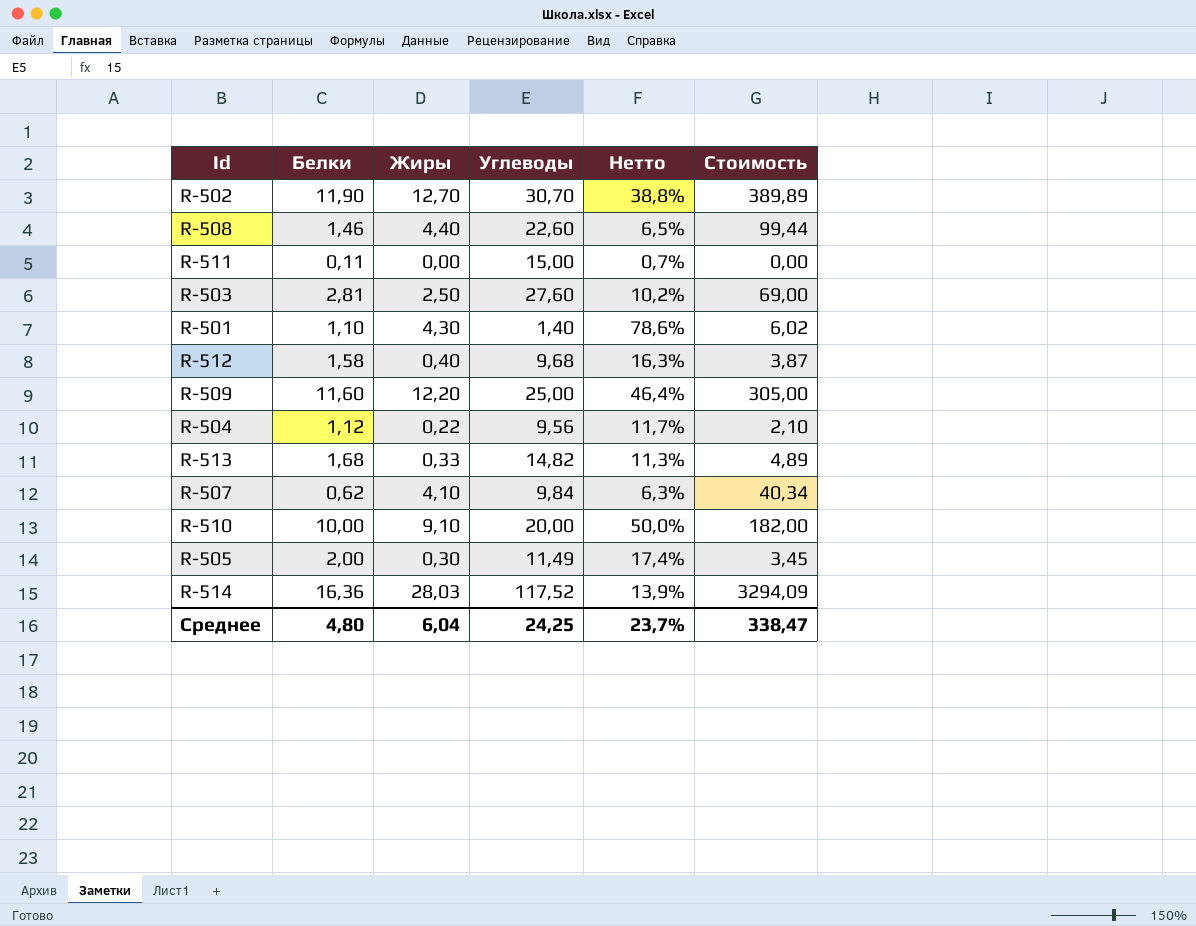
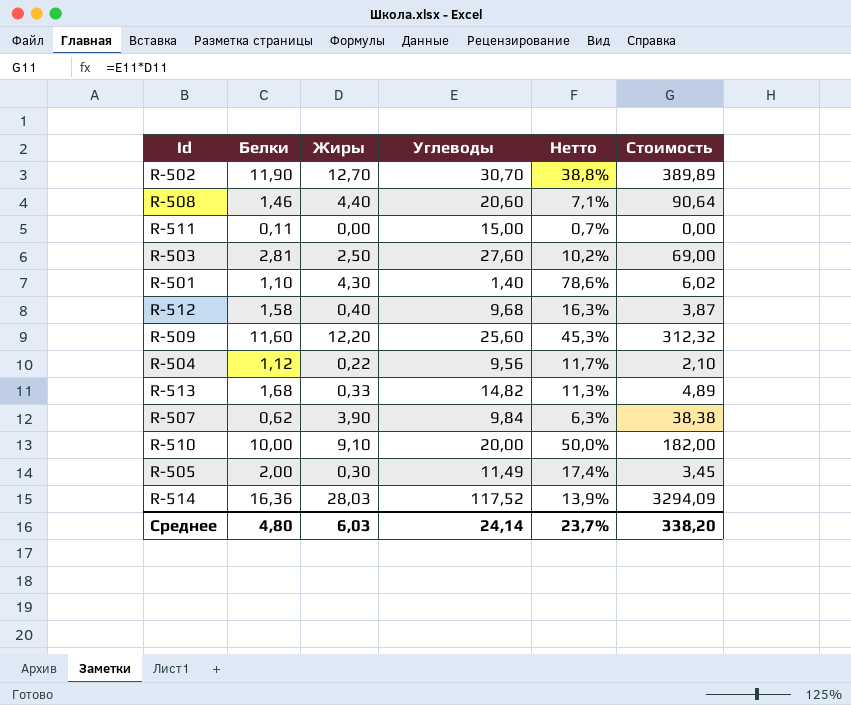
R-508 | Углеводы: 22,60 -> 20,60
R-508 | Нетто: 6,5% -> 7,1%
R-508 | Стоимость: 99,44 -> 90,64
R-509 | Углеводы: 25,00 -> 25,60
R-509 | Нетто: 46,4% -> 45,3%
R-509 | Стоимость: 305,00 -> 312,32
R-507 | Жиры: 4,10 -> 3,90
R-507 | Стоимость: 40,34 -> 38,38
Среднее | Жиры: 6,04 -> 6,03
Среднее | Углеводы: 24,25 -> 24,14
Среднее | Стоимость: 338,47 -> 338,20

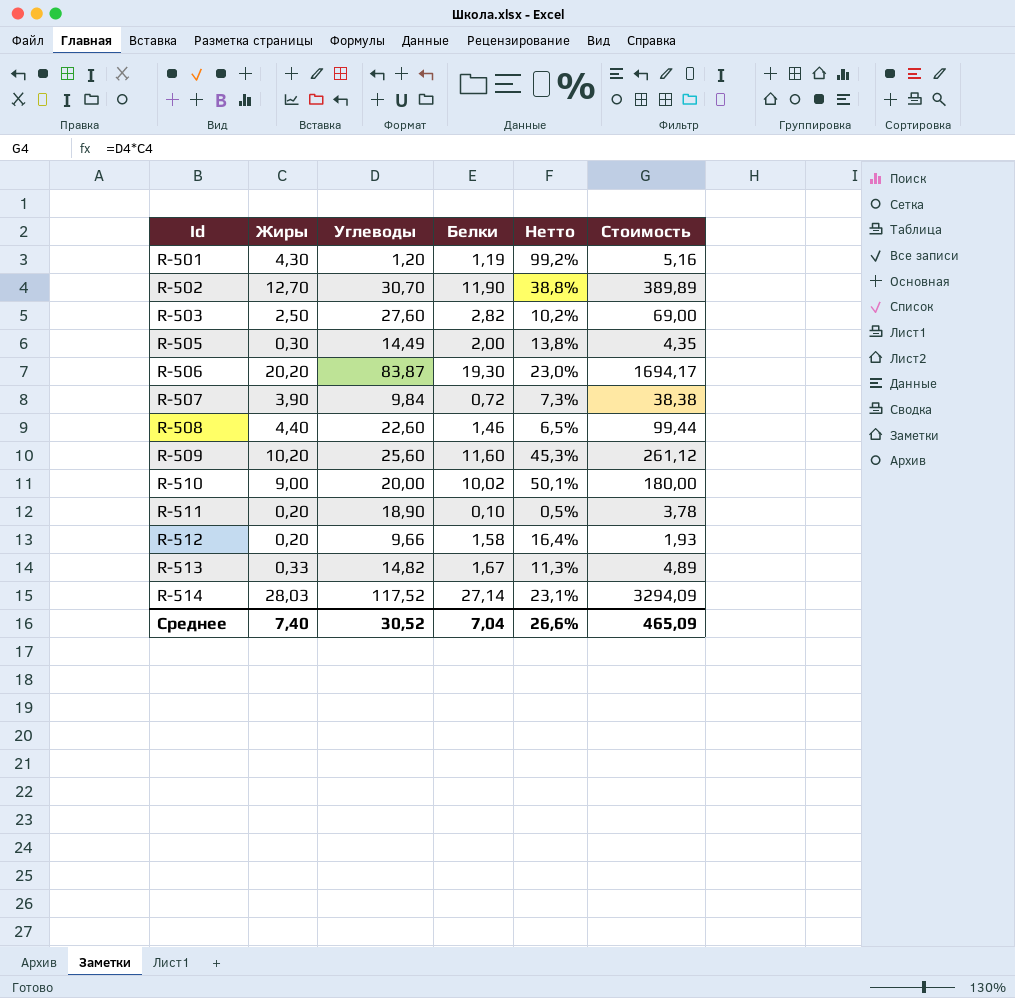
row order: none -> Id ascending
column Белки | position: 2 -> 4
row R-504: 1,12 | 0,22 | 9,56 | 11,7% | 2,10 -> none
R-501 | Углеводы: 1,40 -> 1,20
R-501 | Белки: 1,10 -> 1,19
R-501 | Нетто: 78,6% -> 99,2%
R-501 | Стоимость: 6,02 -> 5,16
R-503 | Белки: 2,81 -> 2,82
R-505 | Углеводы: 11,49 -> 14,49
R-505 | Нетто: 17,4% -> 13,8%
R-505 | Стоимость: 3,45 -> 4,35
row R-506: none -> 20,20 | 83,87 | 19,30 | 23,0% | 1694,17
R-507 | Белки: 0,62 -> 0,72
R-507 | Нетто: 6,3% -> 7,3%
R-508 | Углеводы: 20,60 -> 22,60
R-508 | Нетто: 7,1% -> 6,5%
R-508 | Стоимость: 90,64 -> 99,44
R-509 | Жиры: 12,20 -> 10,20
R-509 | Стоимость: 312,32 -> 261,12
R-510 | Жиры: 9,10 -> 9,00
R-510 | Белки: 10,00 -> 10,02
R-510 | Нетто: 50,0% -> 50,1%
R-510 | Стоимость: 182,00 -> 180,00
R-511 | Жиры: 0,00 -> 0,20
R-511 | Углеводы: 15,00 -> 18,90
R-511 | Белки: 0,11 -> 0,10
R-511 | Нетто: 0,7% -> 0,5%
R-511 | Стоимость: 0,00 -> 3,78
R-512 | Жиры: 0,40 -> 0,20
R-512 | Углеводы: 9,68 -> 9,66
R-512 | Нетто: 16,3% -> 16,4%
R-512 | Стоимость: 3,87 -> 1,93
R-513 | Белки: 1,68 -> 1,67
R-514 | Белки: 16,36 -> 27,14
R-514 | Нетто: 13,9% -> 23,1%
Среднее | Жиры: 6,03 -> 7,40
Среднее | Углеводы: 24,14 -> 30,52
Среднее | Белки: 4,80 -> 7,04
Среднее | Нетто: 23,7% -> 26,6%
Среднее | Стоимость: 338,20 -> 465,09

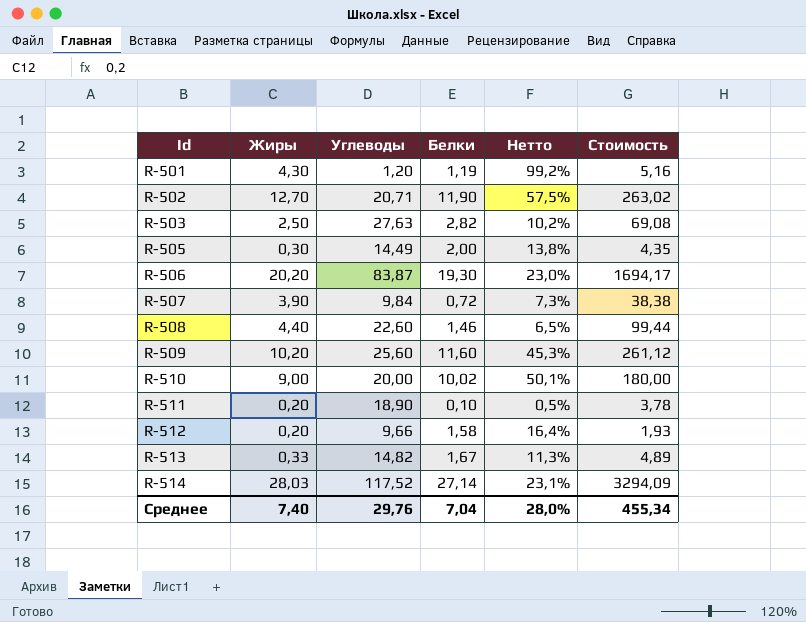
R-502 | Углеводы: 30,70 -> 20,71
R-502 | Нетто: 38,8% -> 57,5%
R-502 | Стоимость: 389,89 -> 263,02
R-503 | Углеводы: 27,60 -> 27,63
R-503 | Стоимость: 69,00 -> 69,08
Среднее | Углеводы: 30,52 -> 29,76
Среднее | Нетто: 26,6% -> 28,0%
Среднее | Стоимость: 465,09 -> 455,34

